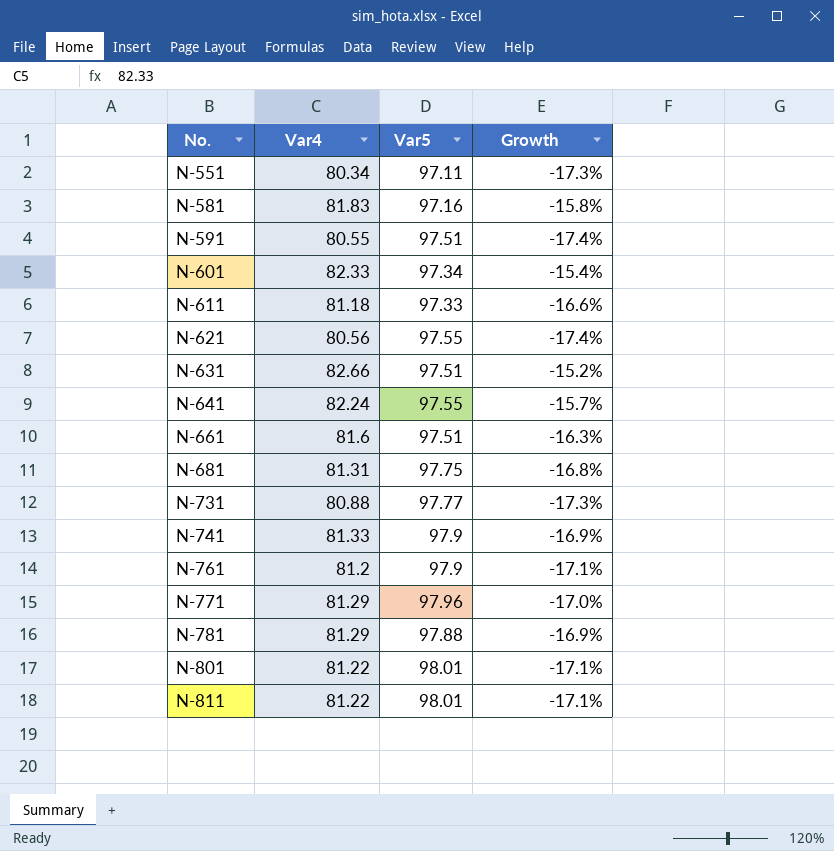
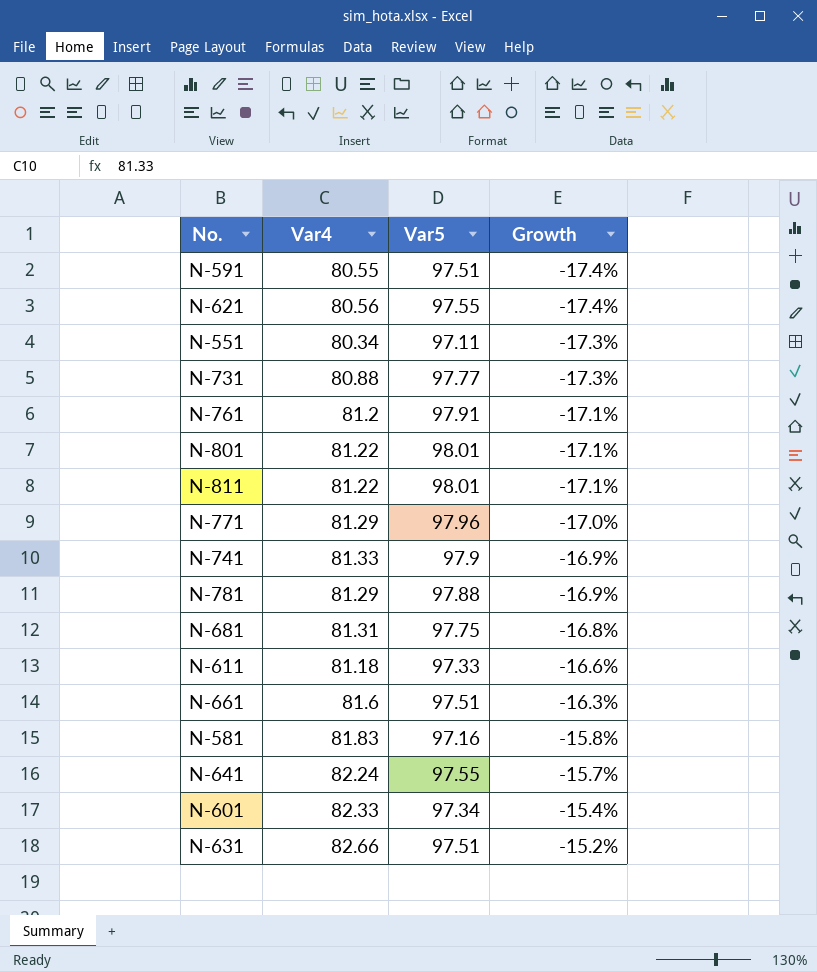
row order: No. ascending -> Growth ascending
N-761 | Var5: 97.9 -> 97.91

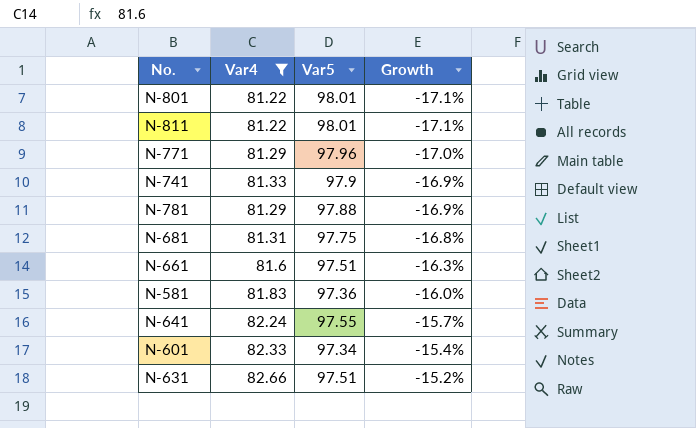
filter: none -> Var4 >= 81.22
N-581 | Var5: 97.16 -> 97.36
N-581 | Growth: -15.8% -> -16.0%

